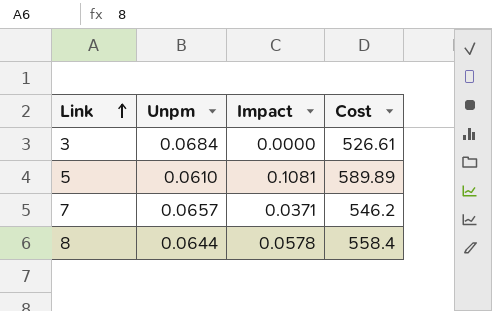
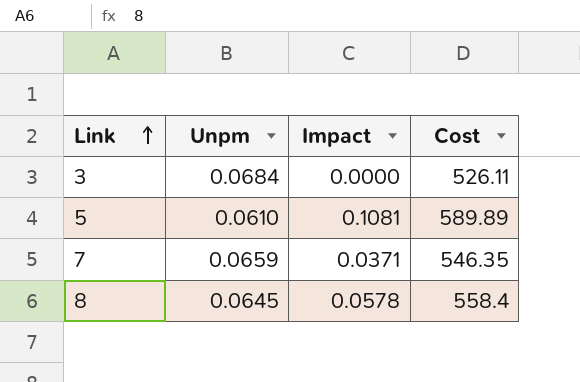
3 | Cost: 526.61 -> 526.11
7 | Unpm: 0.0657 -> 0.0659
7 | Cost: 546.2 -> 546.35
8 | Unpm: 0.0644 -> 0.0645

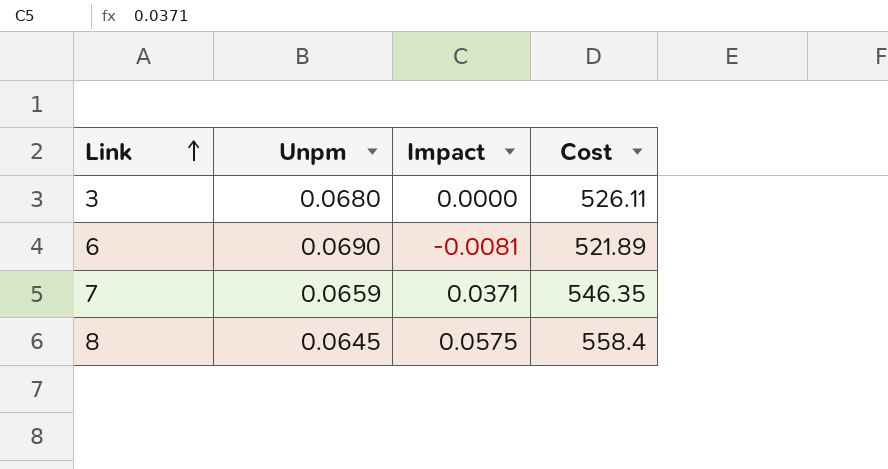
row 5: 0.0610 | 0.1081 | 589.89 -> none
3 | Unpm: 0.0684 -> 0.0680
row 6: none -> 0.0690 | -0.0081 | 521.89
8 | Impact: 0.0578 -> 0.0575

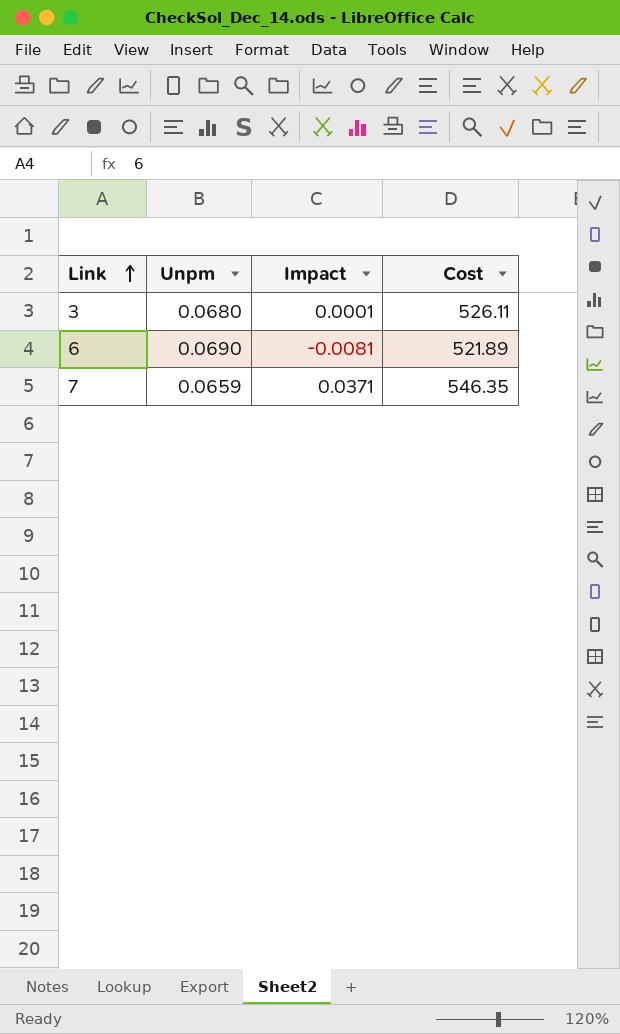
row 8: 0.0645 | 0.0575 | 558.4 -> none
3 | Impact: 0.0000 -> 0.0001

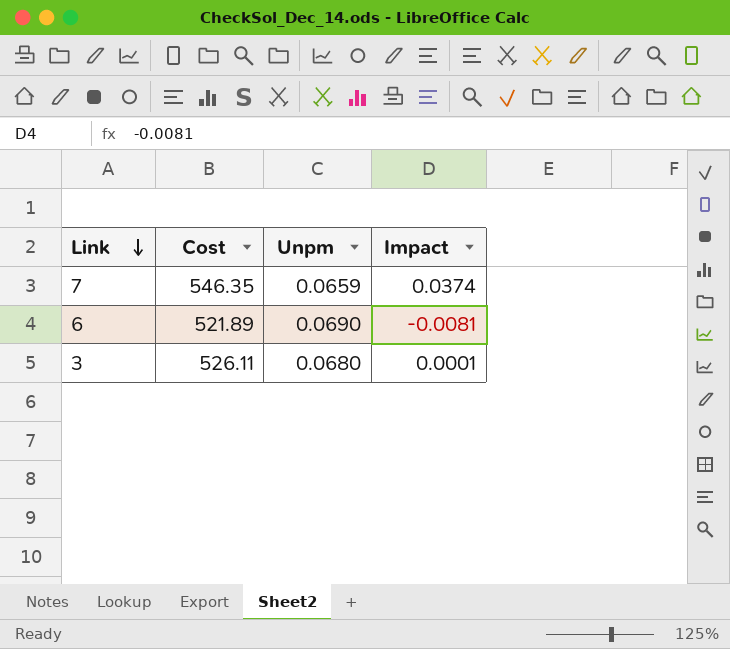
row order: Link ascending -> Link descending
column Cost | position: 4 -> 2
7 | Impact: 0.0371 -> 0.0374

